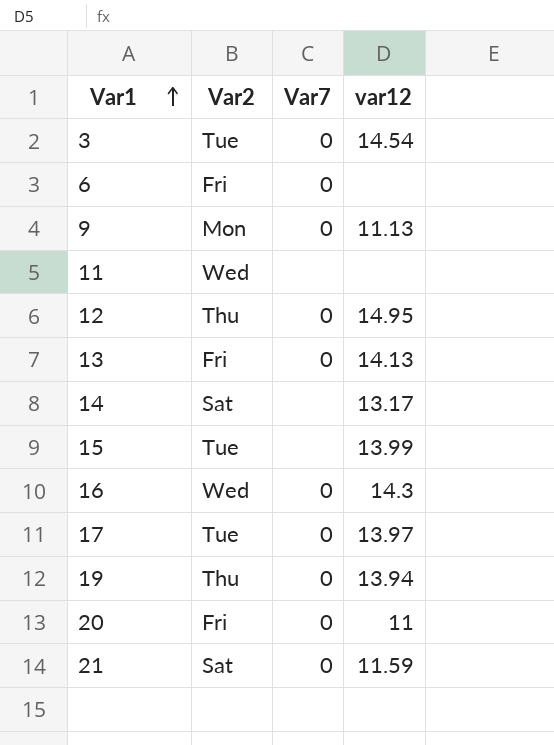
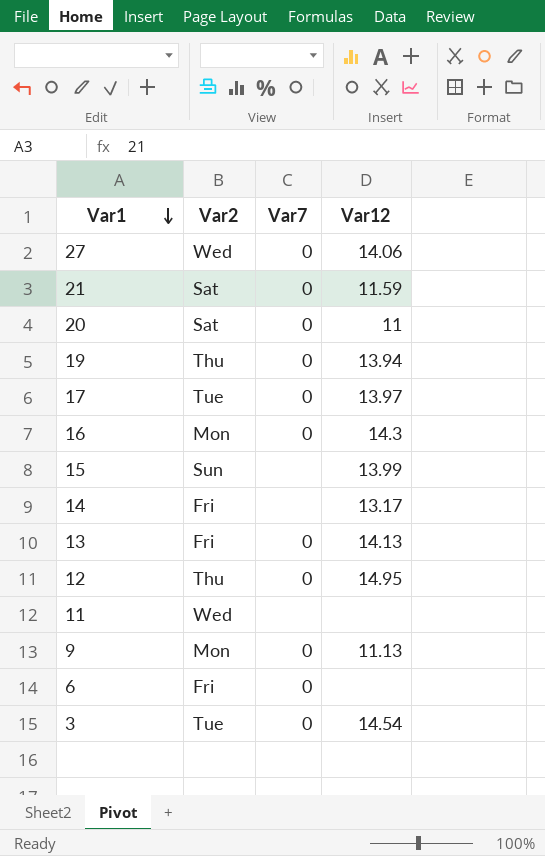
row order: Var1 ascending -> Var1 descending
column name: var12 -> Var12
row 27: none -> Wed | 0 | 14.06
20 | Var2: Fri -> Sat
16 | Var2: Wed -> Mon
15 | Var2: Tue -> Sun
14 | Var2: Sat -> Fri

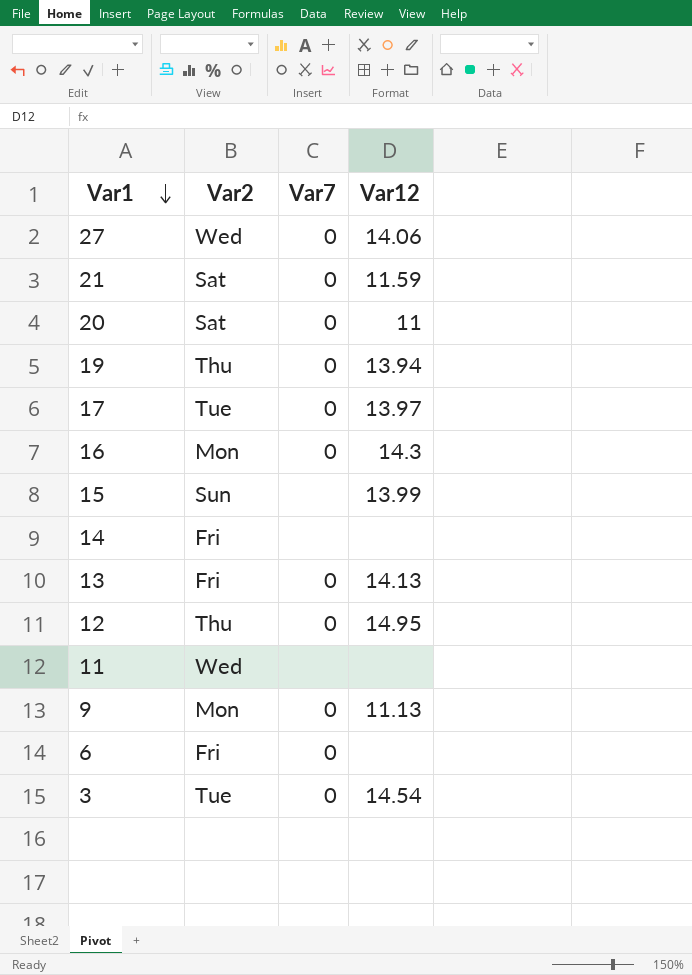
14 | Var12: 13.17 -> none

